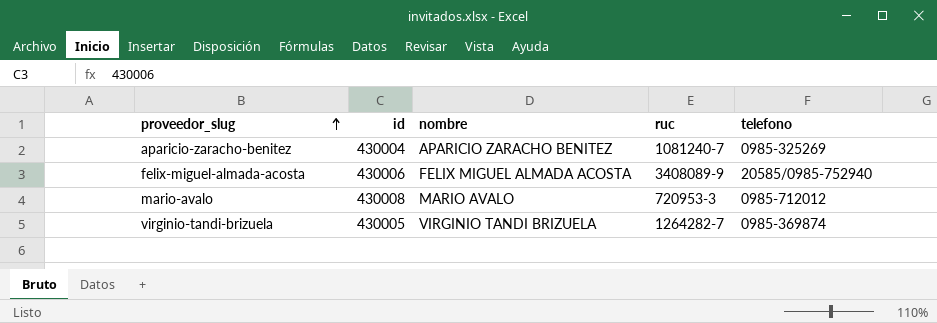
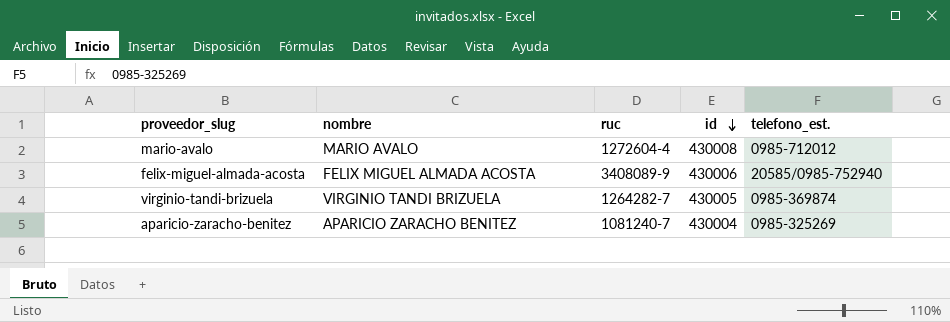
row order: proveedor_slug ascending -> id descending
column id | position: 2 -> 4
column name: telefono -> telefono_est.
mario-avalo | ruc: 720953-3 -> 1272604-4

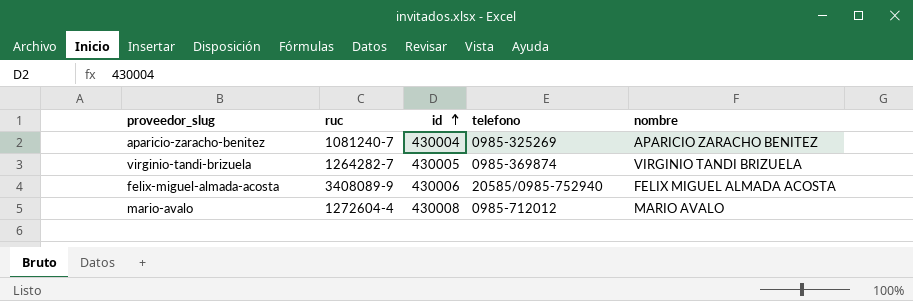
row order: id descending -> id ascending
column name: telefono_est. -> telefono
column nombre | position: 2 -> 5

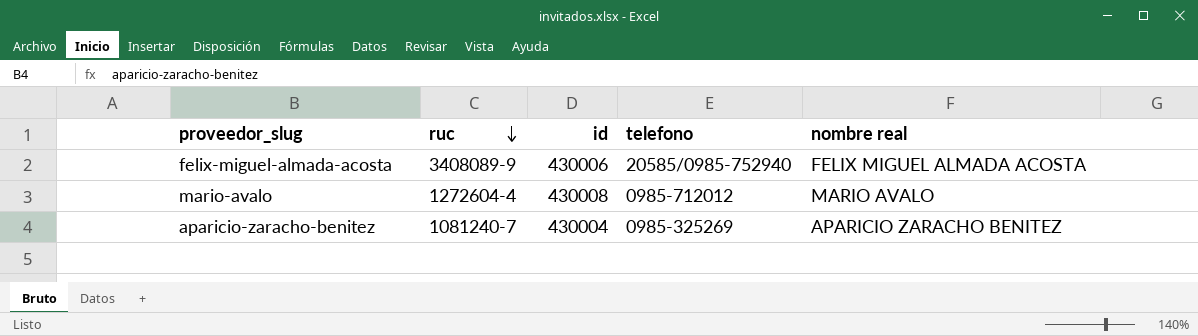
row order: id ascending -> ruc descending
column name: nombre -> nombre real
row virginio-tandi-brizuela: 1264282-7 | 430005 | 0985-369874 | VIRGINIO TANDI BRIZUELA -> none

